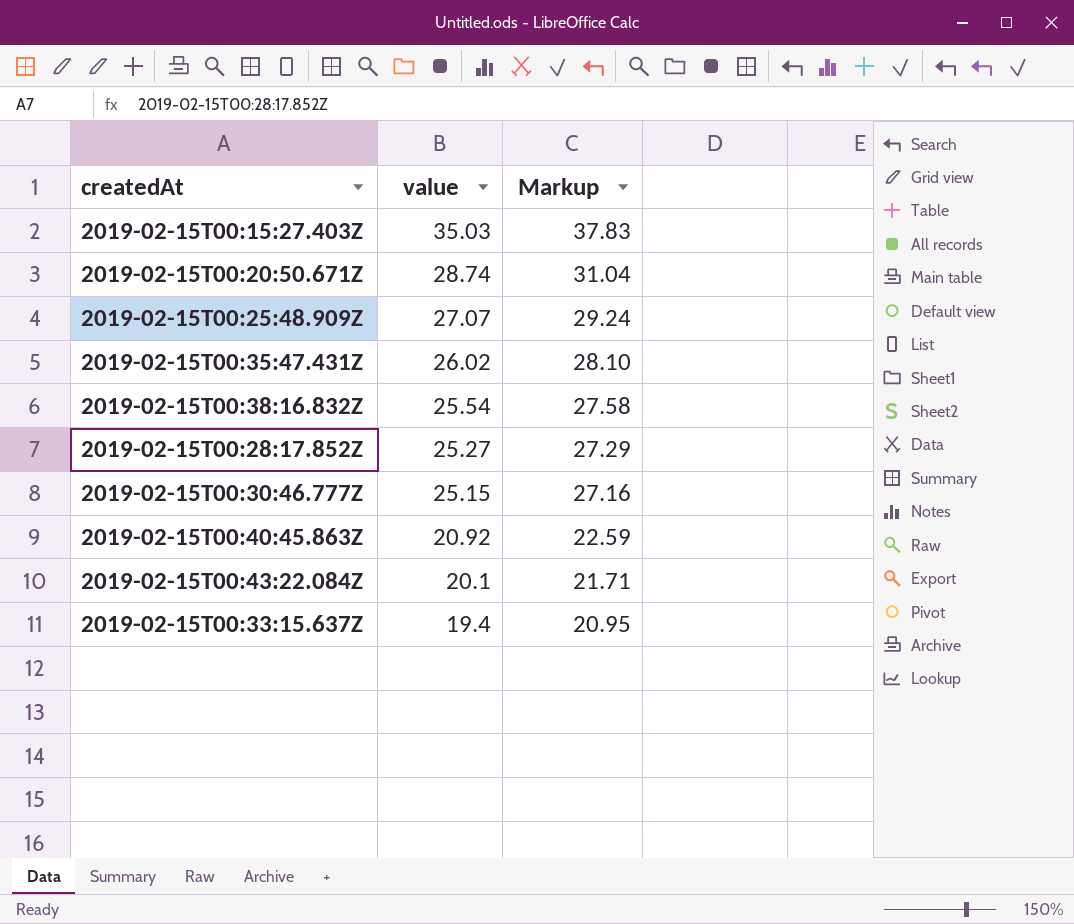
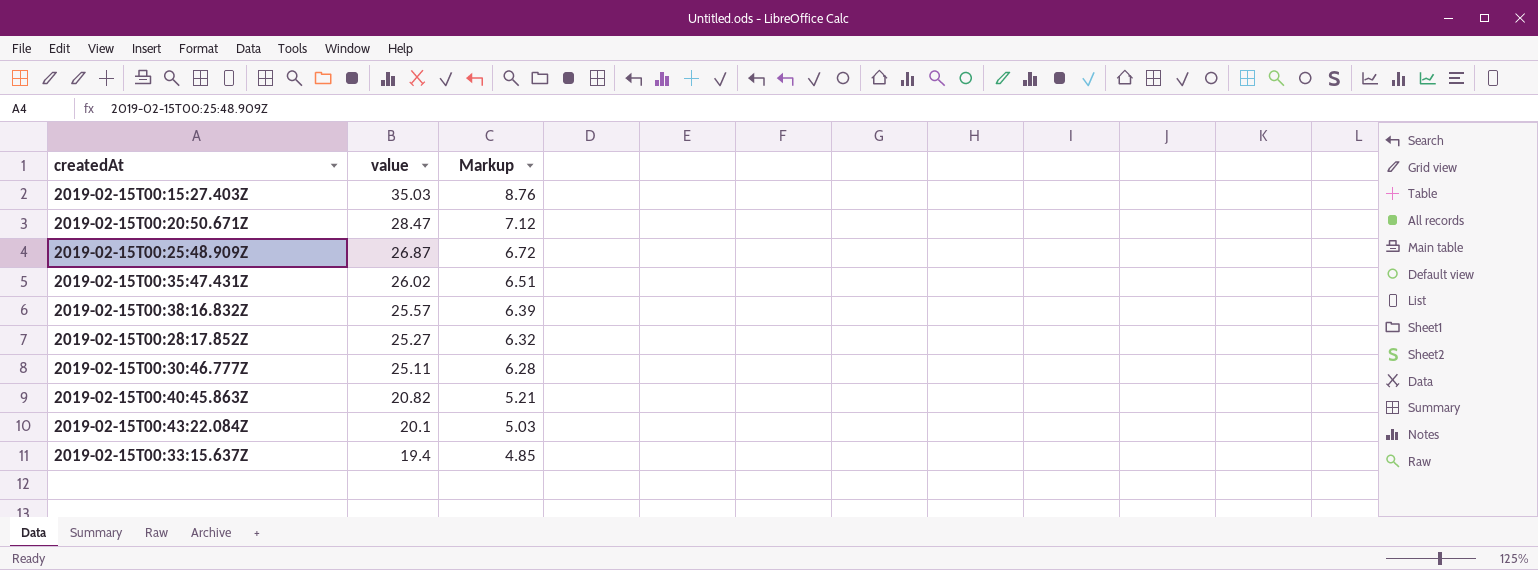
column Markup | formula: [value] * 1.08 -> [value] * 0.25
2019-02-15T00:20:50.671Z | value: 28.74 -> 28.47
2019-02-15T00:25:48.909Z | value: 27.07 -> 26.87
2019-02-15T00:38:16.832Z | value: 25.54 -> 25.57
2019-02-15T00:30:46.777Z | value: 25.15 -> 25.11
2019-02-15T00:40:45.863Z | value: 20.92 -> 20.82

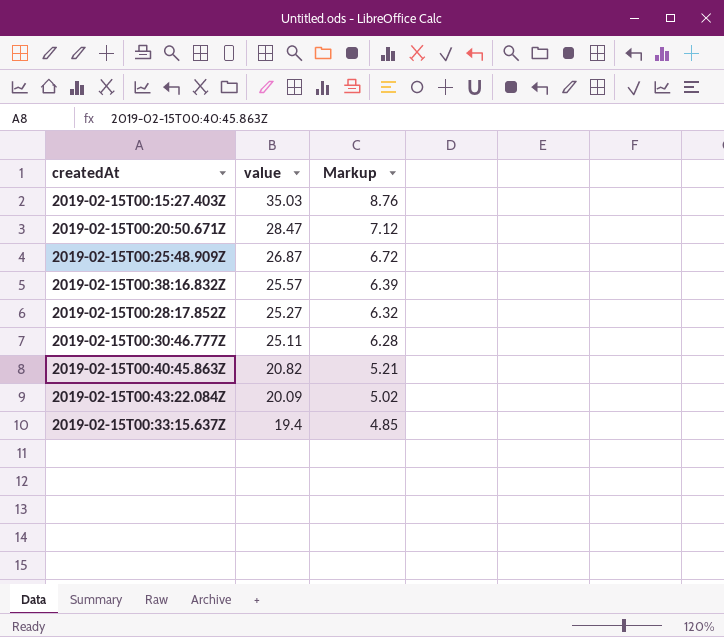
row 2019-02-15T00:35:47.431Z: 26.02 | 6.51 -> none
2019-02-15T00:43:22.084Z | value: 20.1 -> 20.09
2019-02-15T00:43:22.084Z | Markup: 5.03 -> 5.02

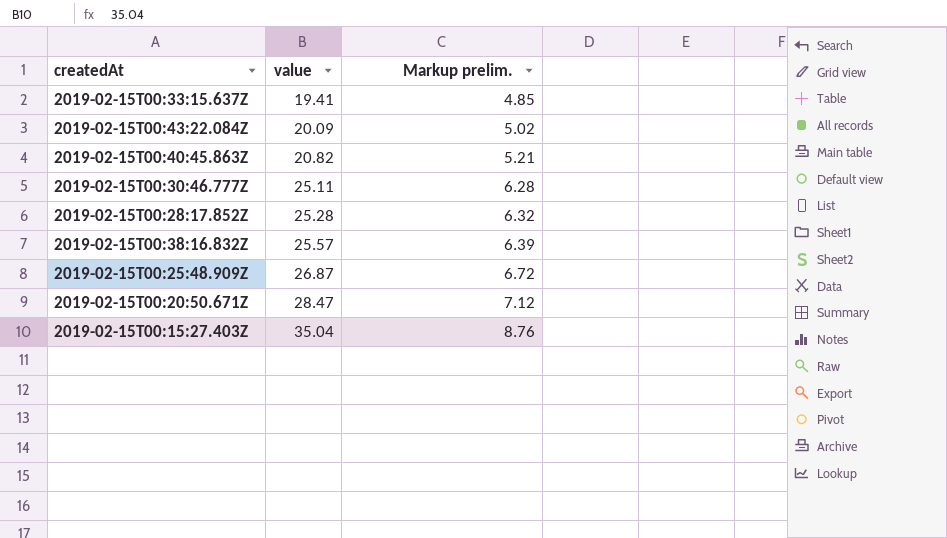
row order: value descending -> value ascending
column name: Markup -> Markup prelim.
2019-02-15T00:33:15.637Z | value: 19.4 -> 19.41
2019-02-15T00:28:17.852Z | value: 25.27 -> 25.28
2019-02-15T00:15:27.403Z | value: 35.03 -> 35.04

